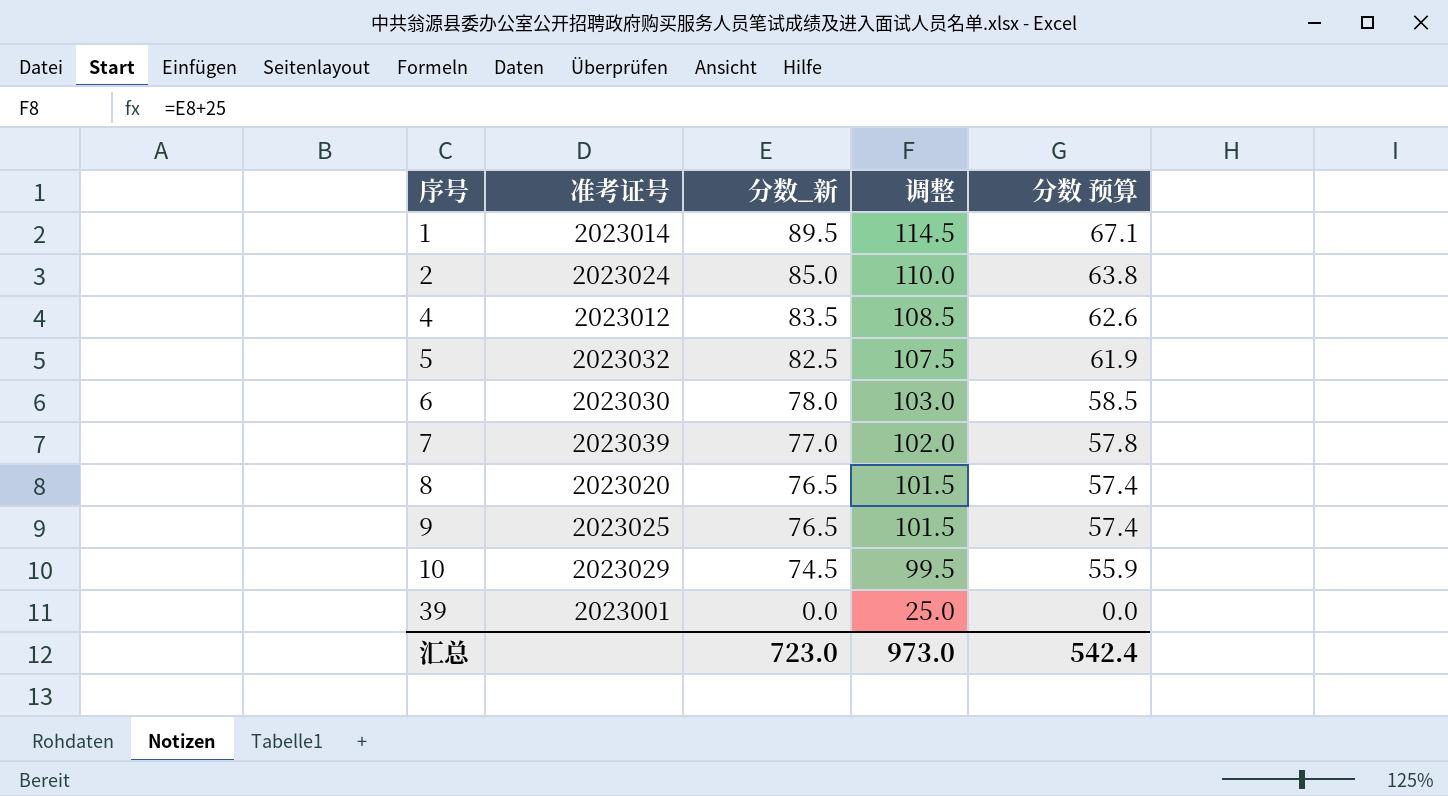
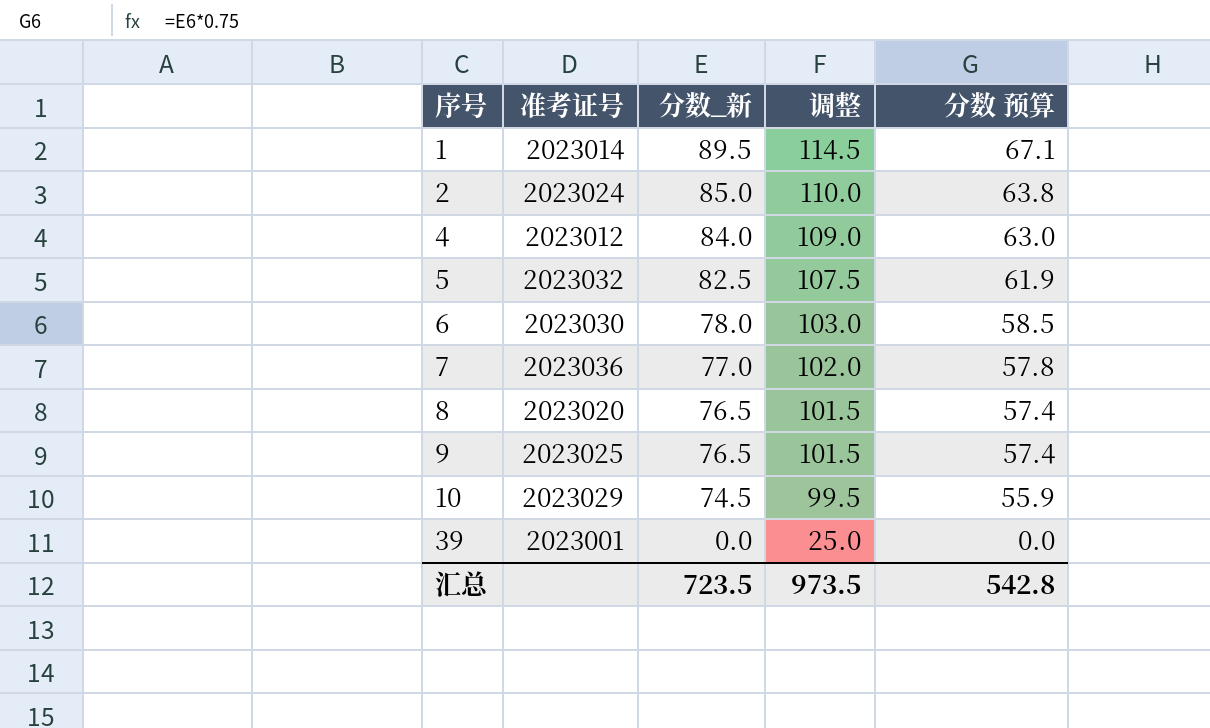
4 | 分数_新: 83.5 -> 84.0
4 | 调整: 108.5 -> 109.0
4 | 分数 预算: 62.6 -> 63.0
7 | 准考证号: 2023039 -> 2023036
汇总 | 分数_新: 723.0 -> 723.5
汇总 | 调整: 973.0 -> 973.5
汇总 | 分数 预算: 542.4 -> 542.8

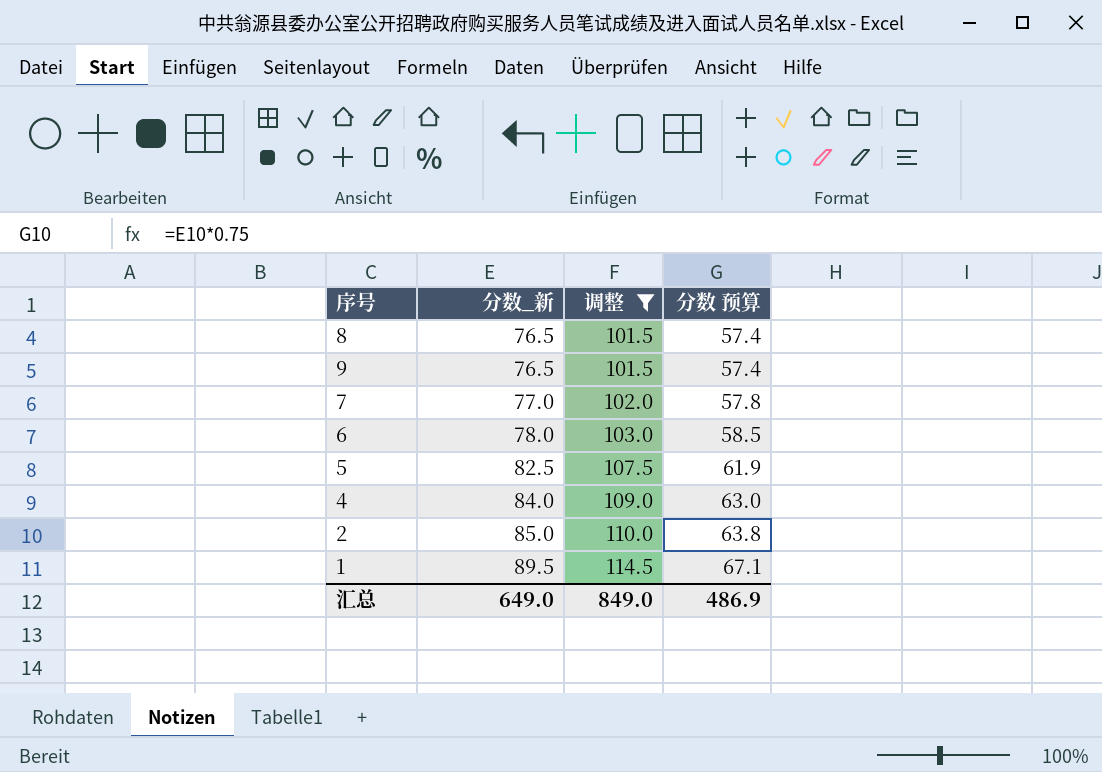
filter: none -> 调整 >= 101.5
row order: 序号 ascending -> 分数_新 ascending
column 准考证号 | position: 2 -> none
汇总 | 分数_新: 723.5 -> 649.0
汇总 | 调整: 973.5 -> 849.0
汇总 | 分数 预算: 542.8 -> 486.9

